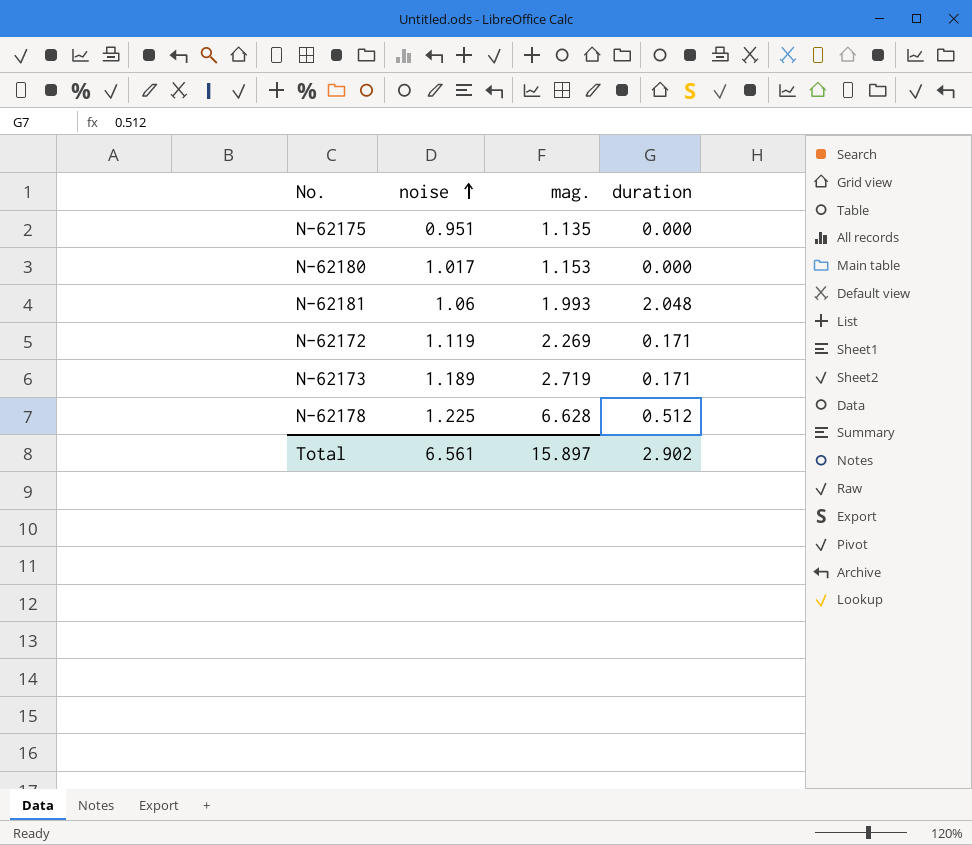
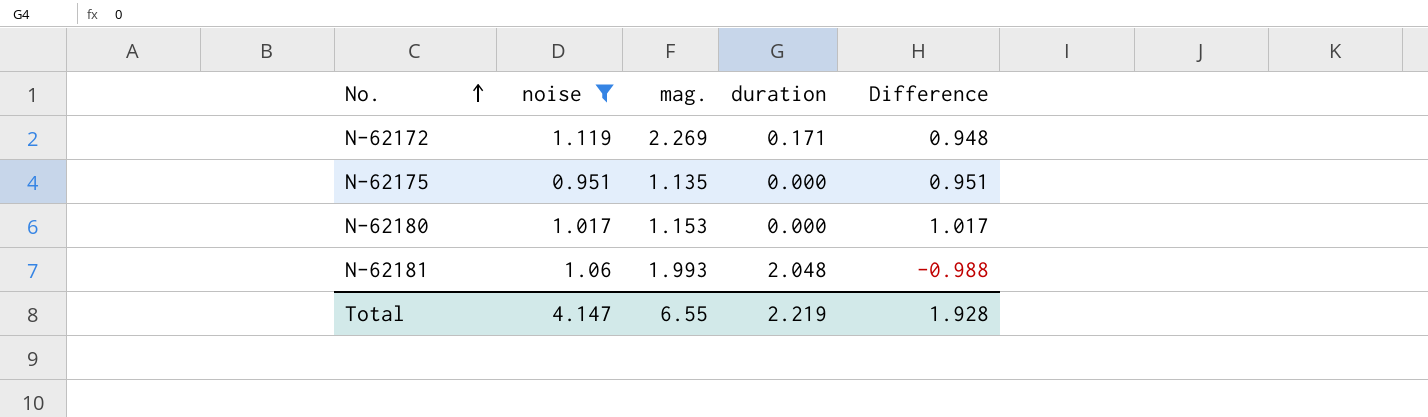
filter: none -> noise <= 1.119
row order: noise ascending -> No. ascending
column Difference | formula: none -> [noise] - [duration]
Total | noise: 6.561 -> 4.147
Total | mag.: 15.897 -> 6.55
Total | duration: 2.902 -> 2.219

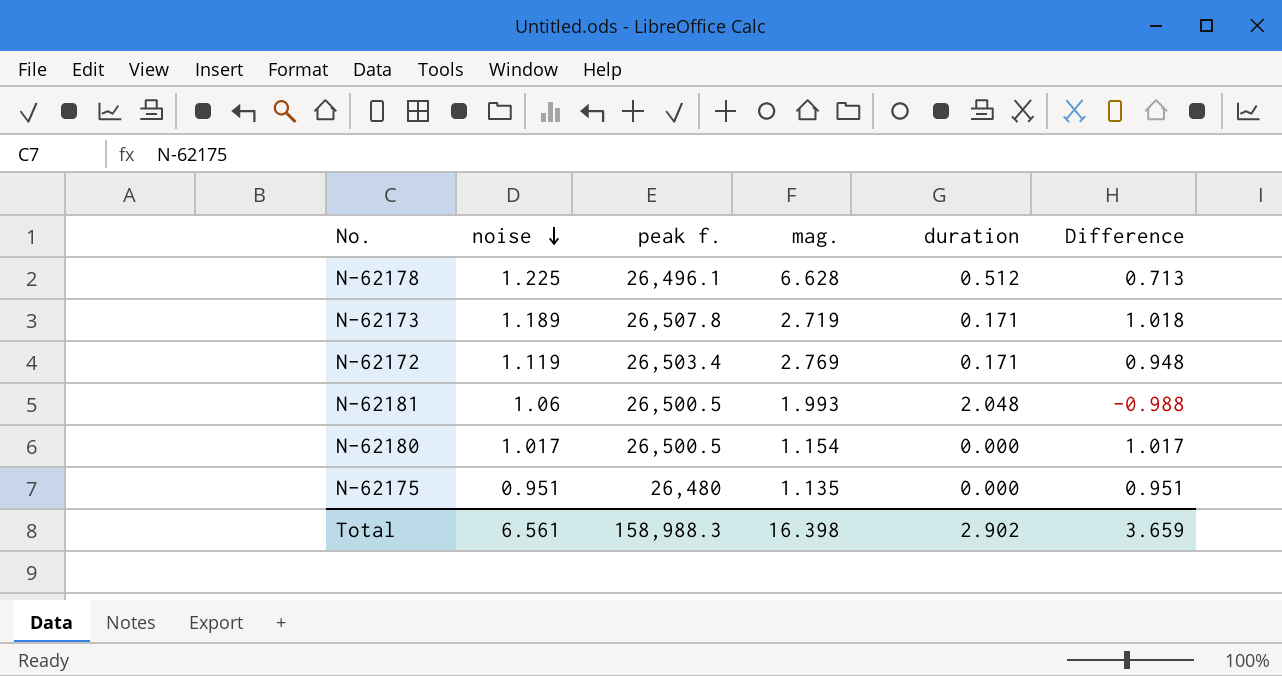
filter: noise <= 1.119 -> none
row order: No. ascending -> noise descending
column peak f. | position: none -> 3
N-62172 | mag.: 2.269 -> 2.769
N-62180 | mag.: 1.153 -> 1.154
Total | noise: 4.147 -> 6.561
Total | mag.: 6.55 -> 16.398
Total | duration: 2.219 -> 2.902
Total | Difference: 1.928 -> 3.659

